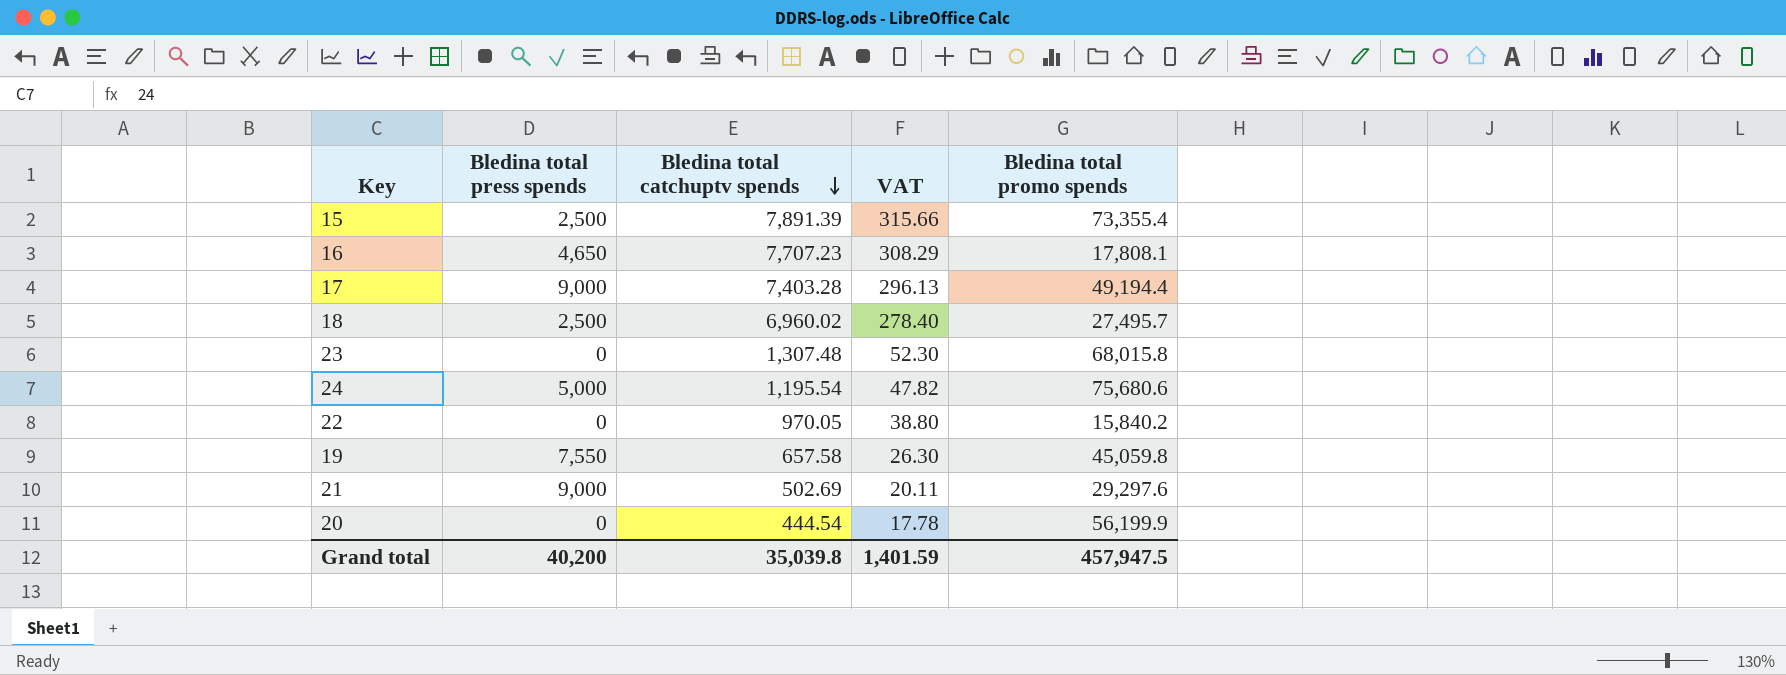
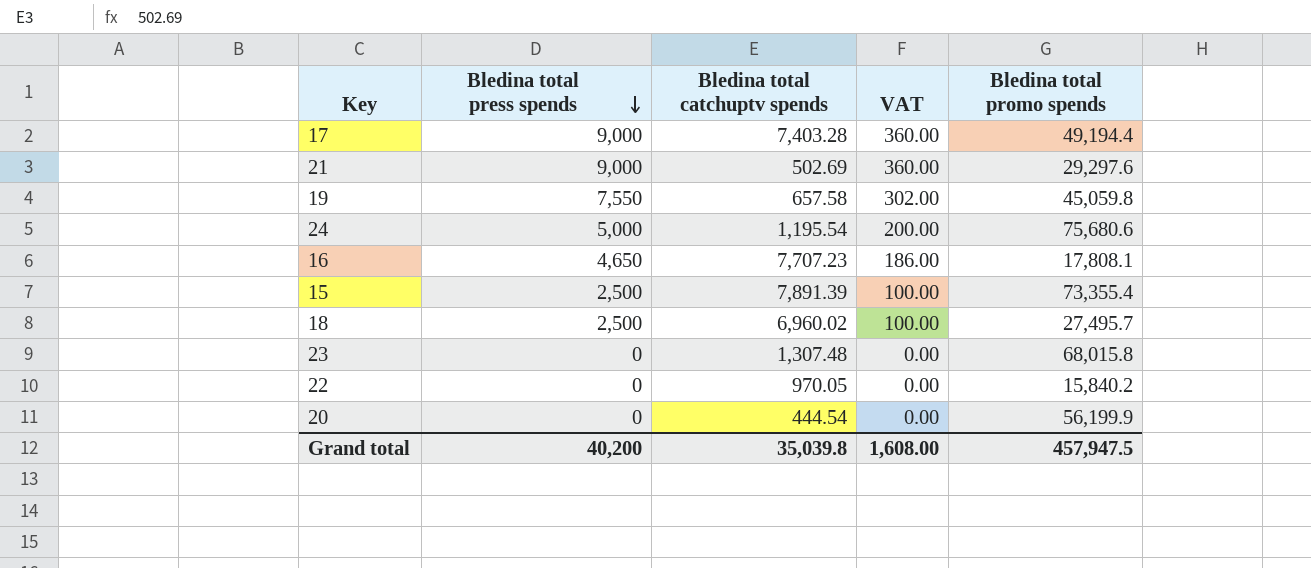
row order: Bledina total catchuptv spends descending -> Bledina total press spends descending
column VAT | formula: [Bledina total catchuptv spends] * 0.04 -> [Bledina total press spends] * 0.04
Grand total | VAT: 1,401.59 -> 1,608.00

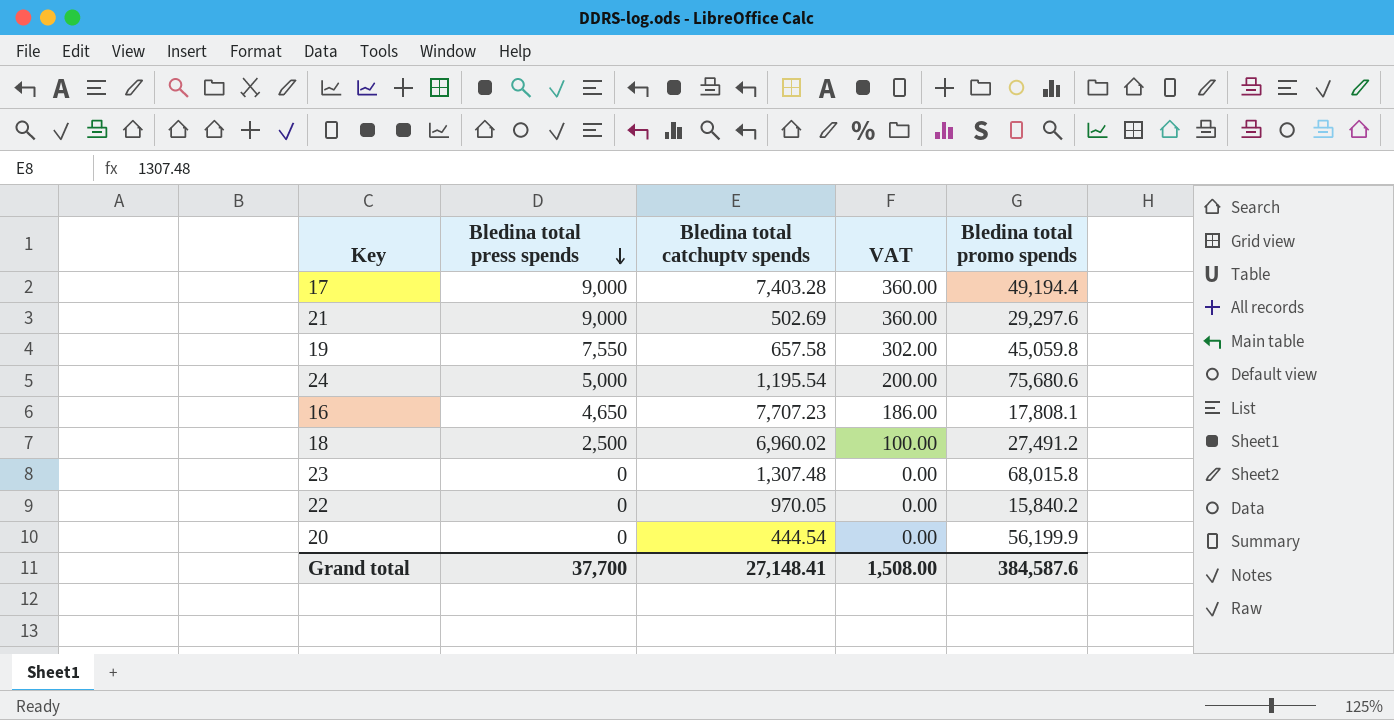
row 15: 2,500 | 7,891.39 | 100.00 | 73,355.4 -> none
18 | Bledina total promo spends: 27,495.7 -> 27,491.2
Grand total | Bledina total press spends: 40,200 -> 37,700
Grand total | Bledina total catchuptv spends: 35,039.8 -> 27,148.41
Grand total | VAT: 1,608.00 -> 1,508.00
Grand total | Bledina total promo spends: 457,947.5 -> 384,587.6

